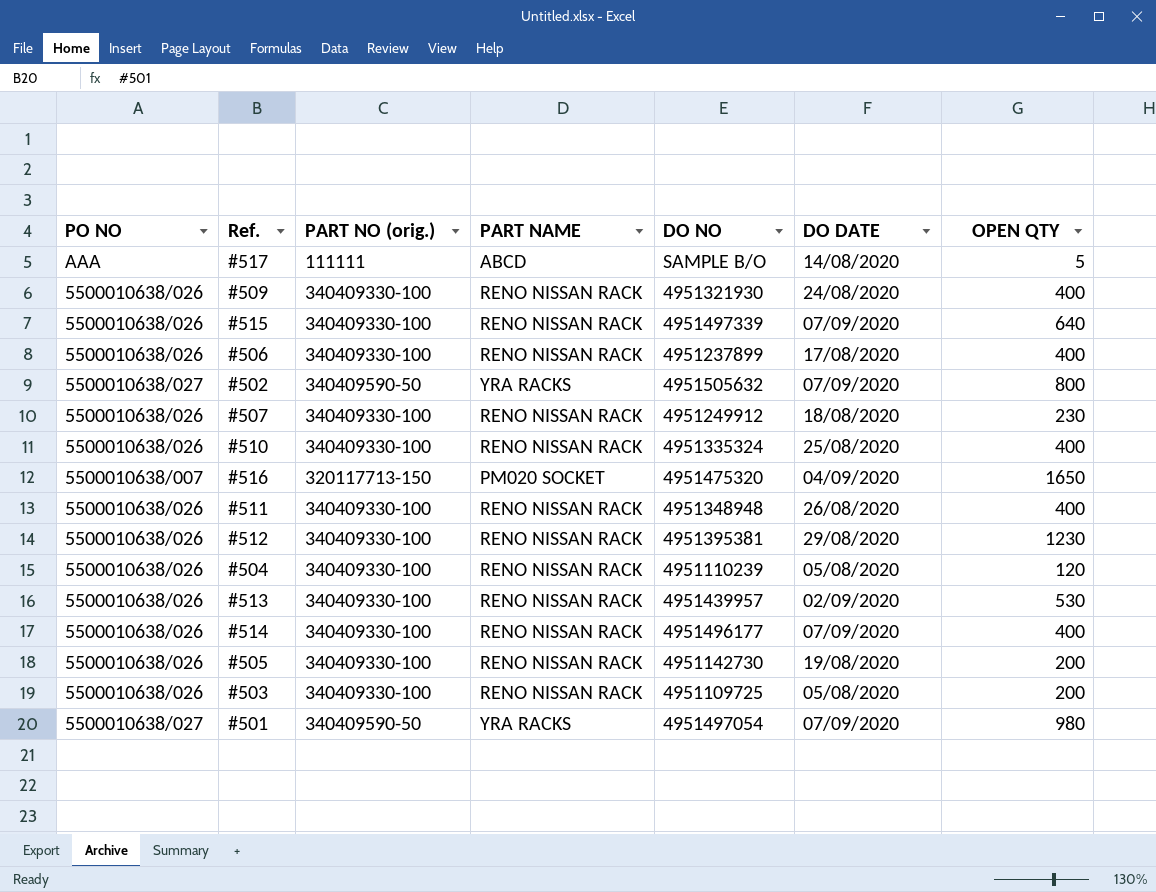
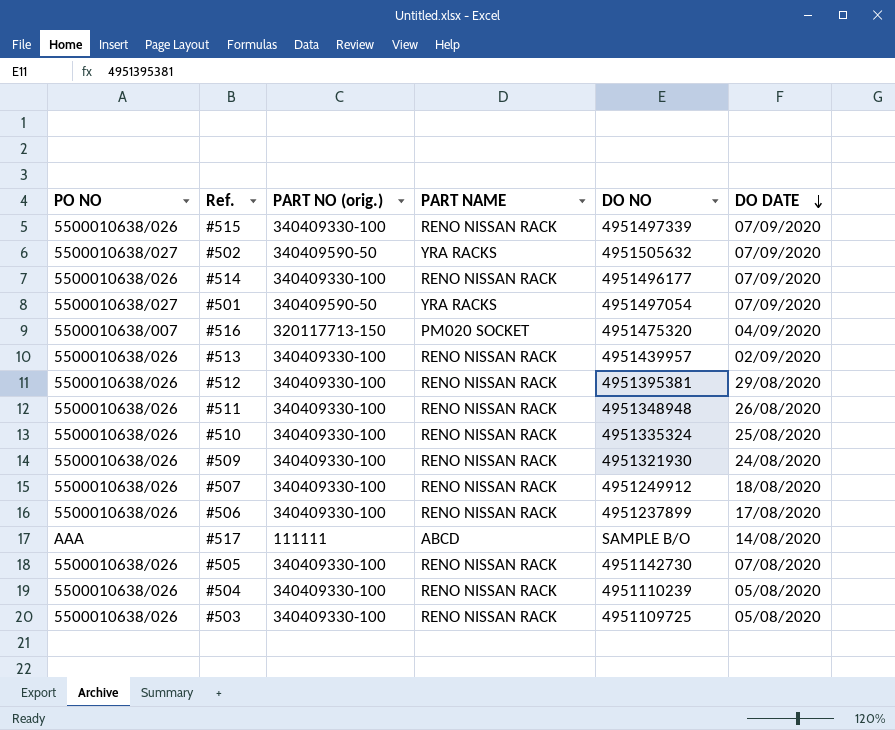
row order: none -> DO DATE descending
column OPEN QTY | position: 7 -> none
#505 | DO DATE: 19/08/2020 -> 07/08/2020

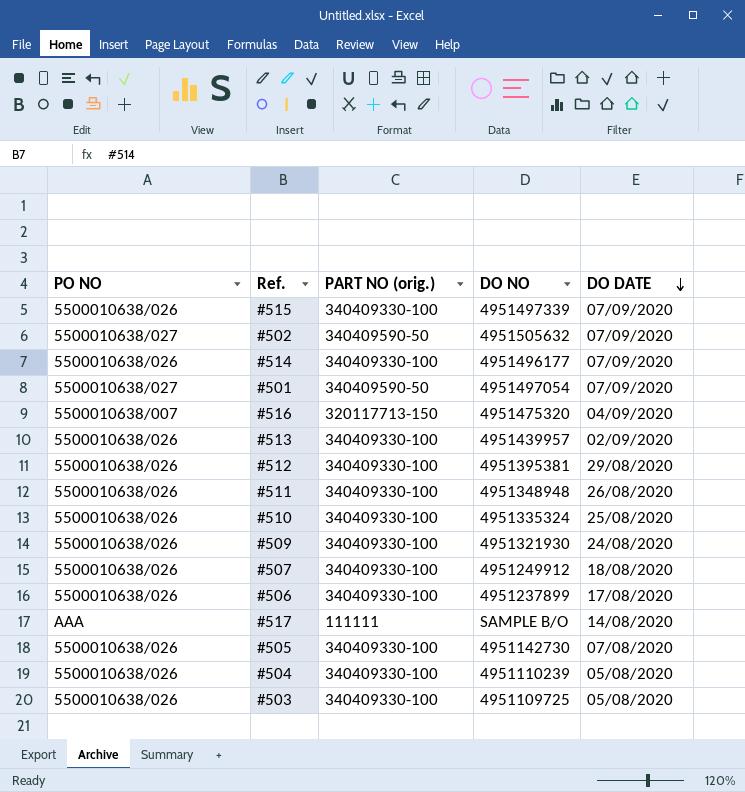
column PART NAME | position: 4 -> none

